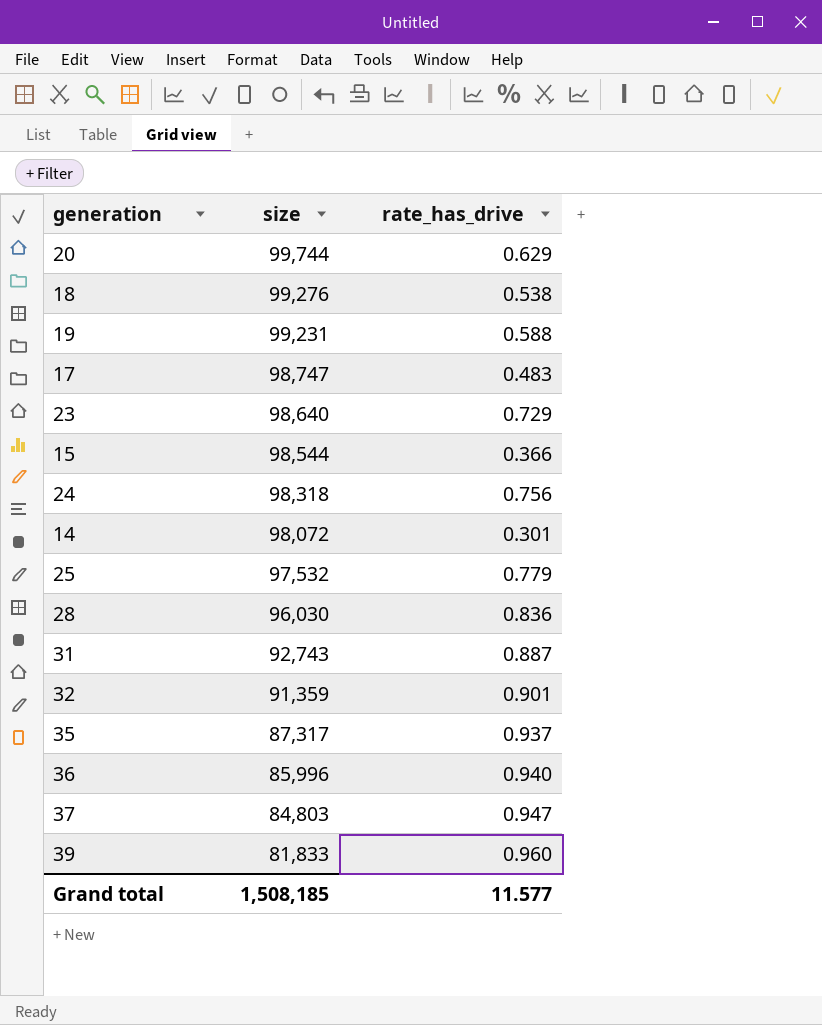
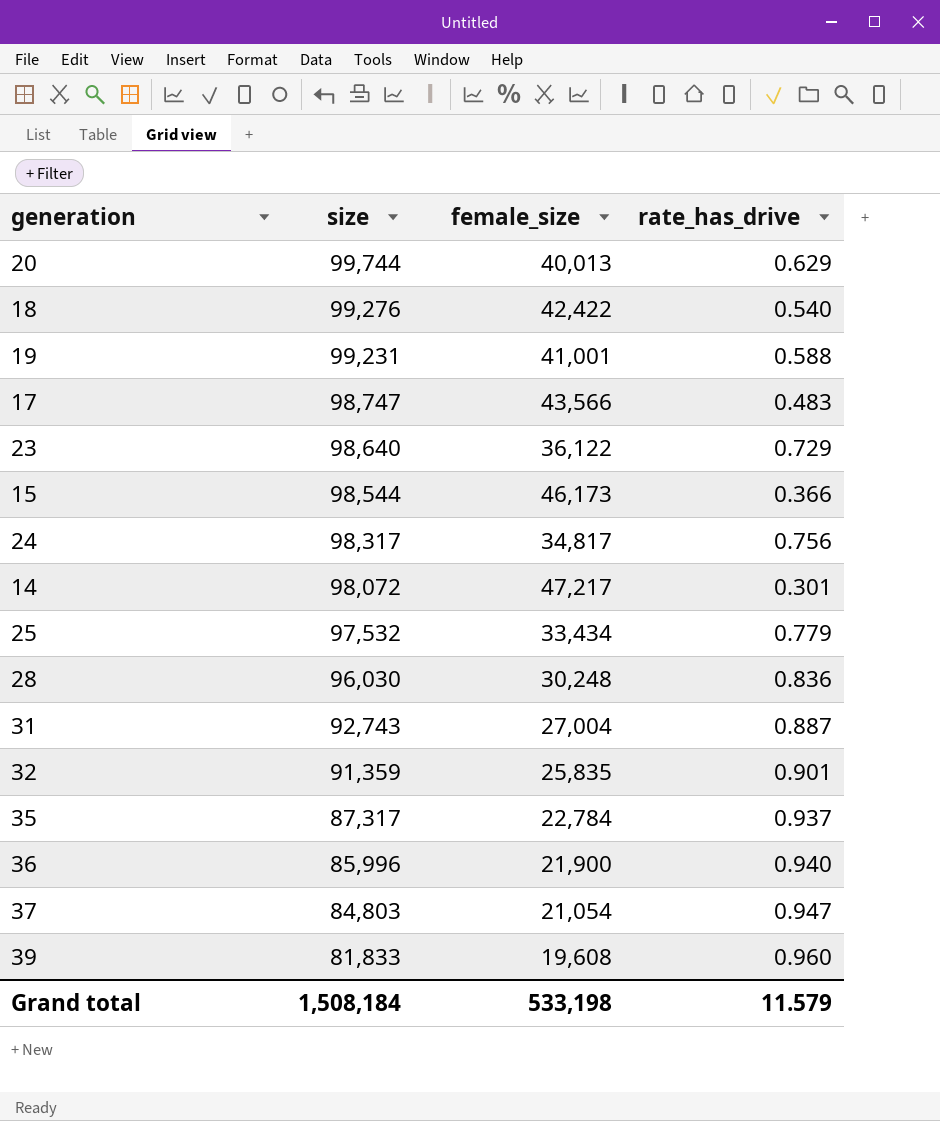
column female_size | position: none -> 3
18 | rate_has_drive: 0.538 -> 0.540
24 | size: 98,318 -> 98,317
Grand total | size: 1,508,185 -> 1,508,184
Grand total | rate_has_drive: 11.577 -> 11.579

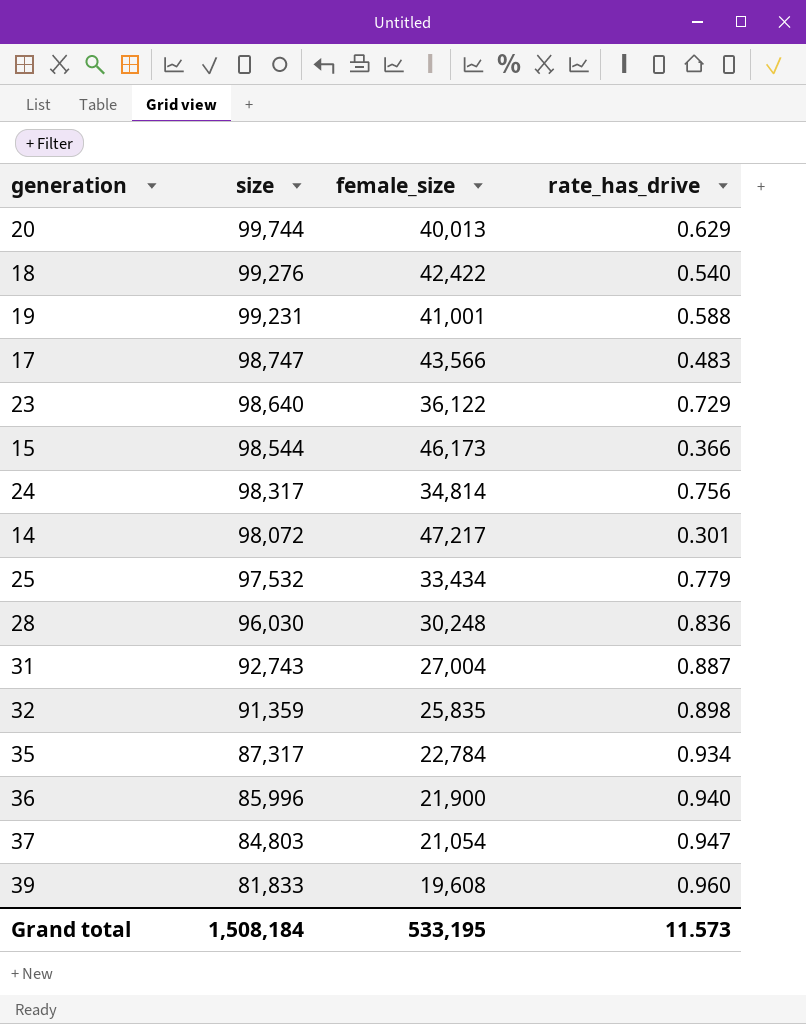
24 | female_size: 34,817 -> 34,814
32 | rate_has_drive: 0.901 -> 0.898
35 | rate_has_drive: 0.937 -> 0.934
Grand total | female_size: 533,198 -> 533,195
Grand total | rate_has_drive: 11.579 -> 11.573

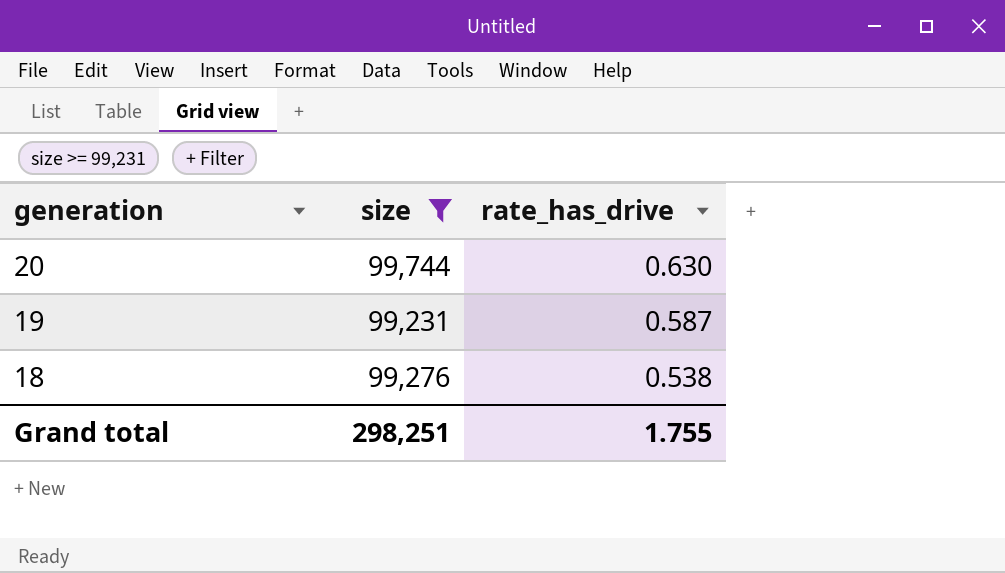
filter: none -> size >= 99,231
row order: size descending -> generation descending
column female_size | position: 3 -> none
20 | rate_has_drive: 0.629 -> 0.630
19 | rate_has_drive: 0.588 -> 0.587
18 | rate_has_drive: 0.540 -> 0.538
Grand total | size: 1,508,184 -> 298,251
Grand total | rate_has_drive: 11.573 -> 1.755

